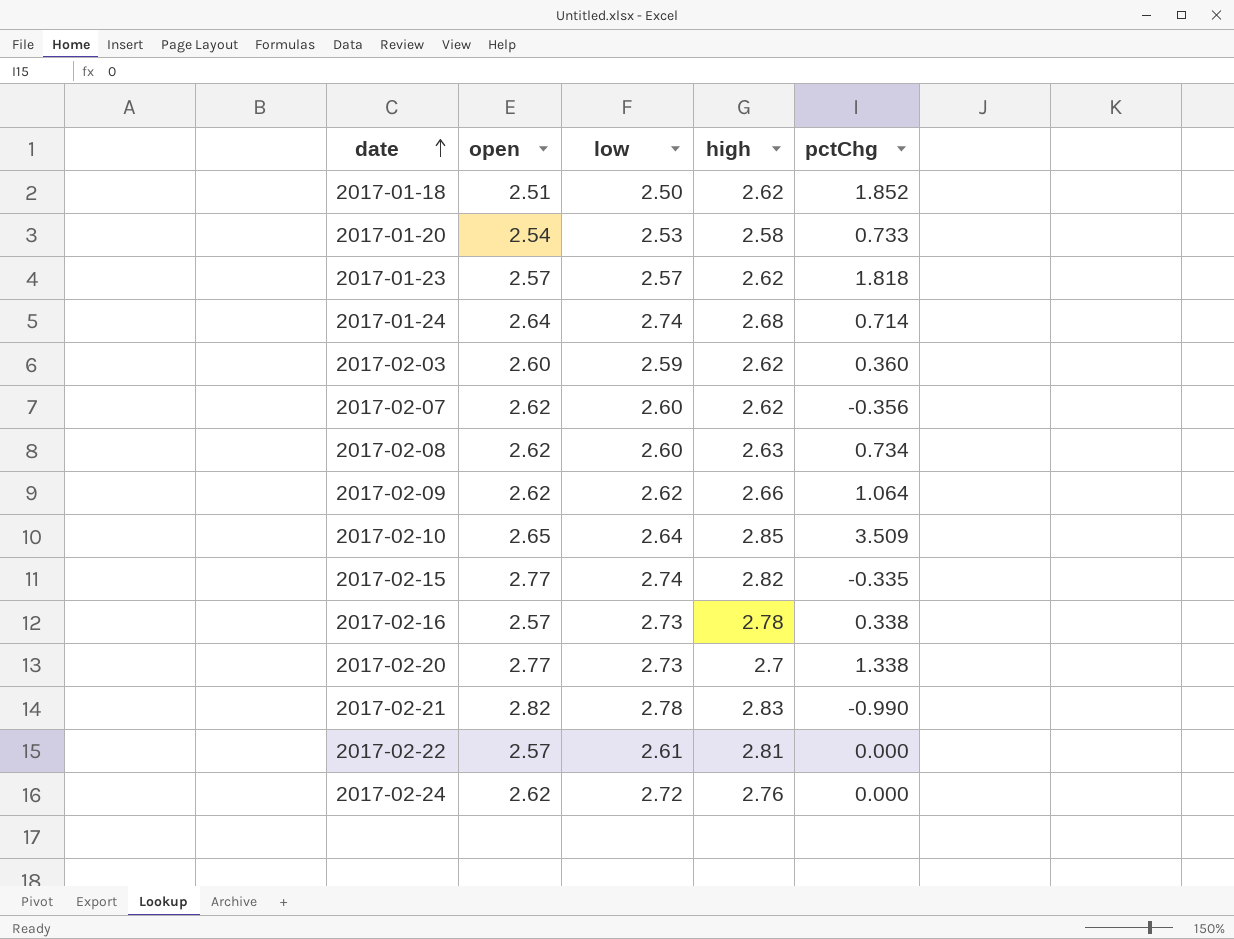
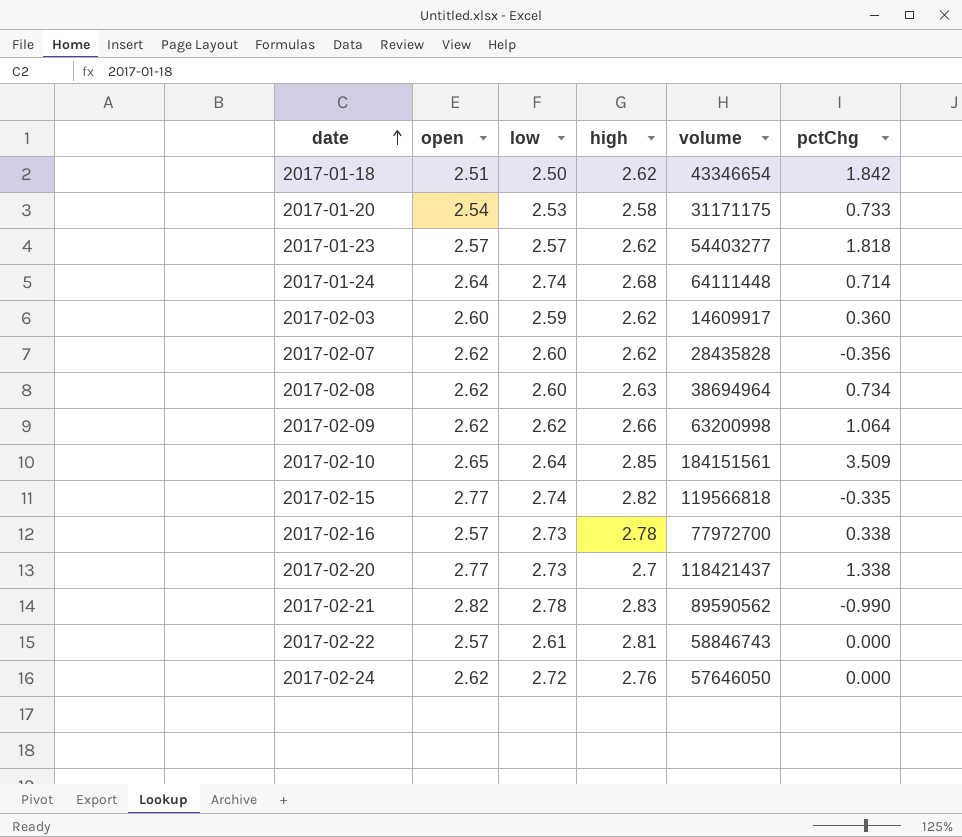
column volume | position: none -> 5
2017-01-18 | pctChg: 1.852 -> 1.842

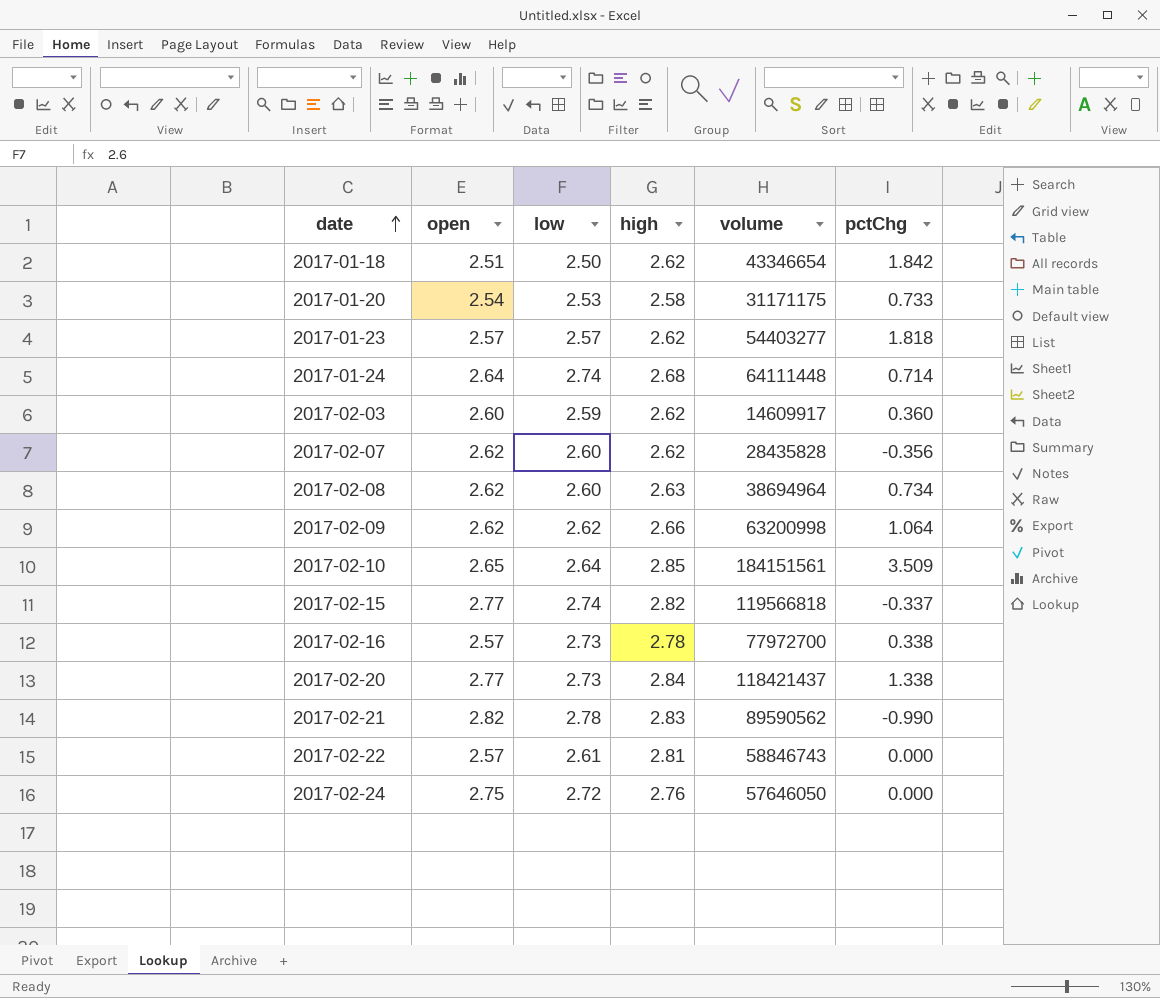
2017-02-15 | pctChg: -0.335 -> -0.337
2017-02-20 | high: 2.7 -> 2.84
2017-02-24 | open: 2.62 -> 2.75

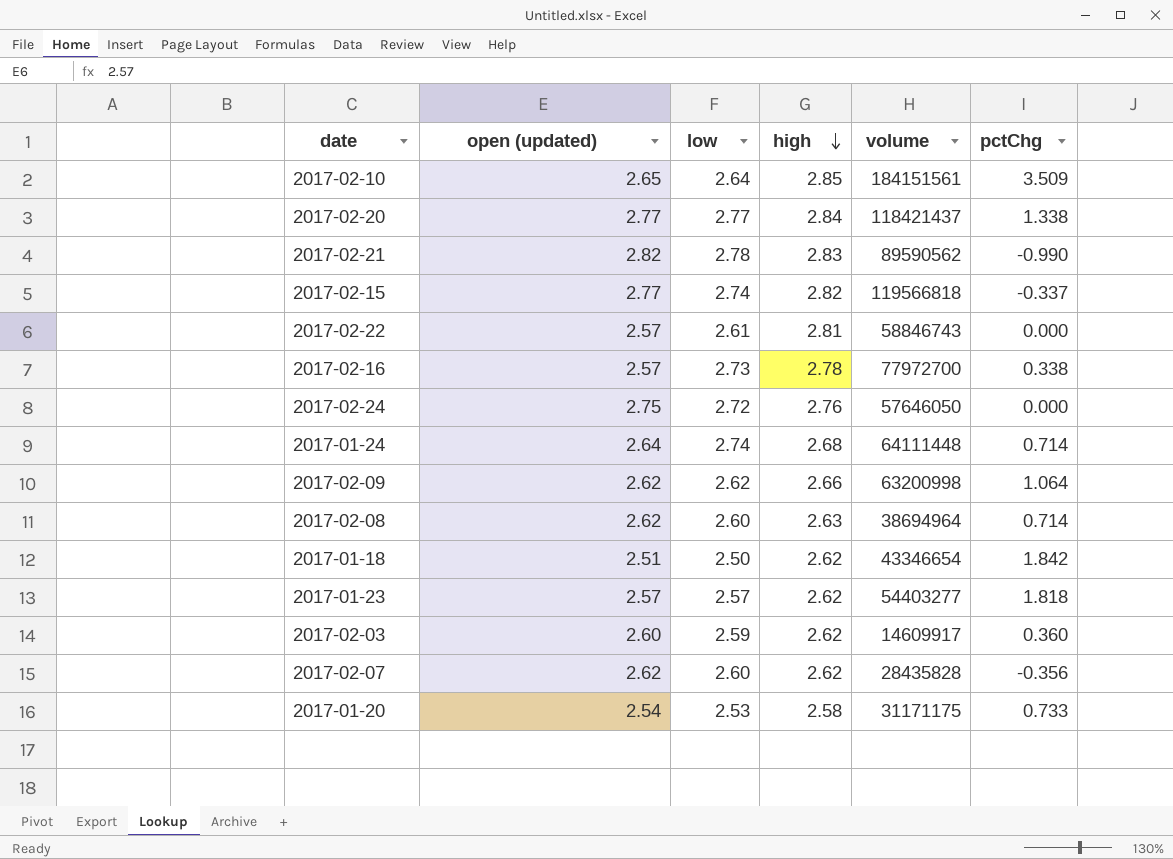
row order: date ascending -> high descending
column name: open -> open (updated)
2017-02-20 | low: 2.73 -> 2.77
2017-02-08 | pctChg: 0.734 -> 0.714

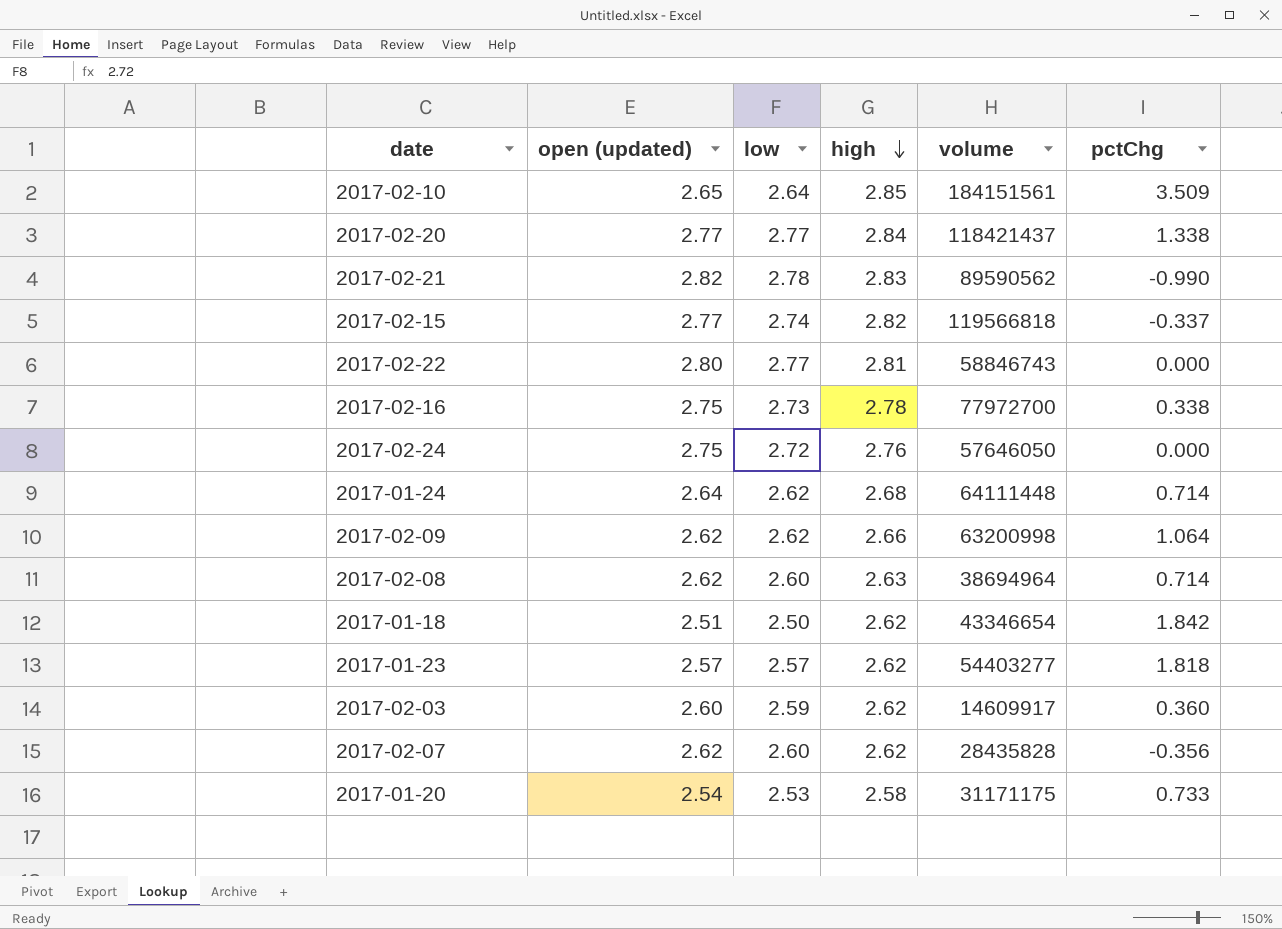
2017-02-22 | open (updated): 2.57 -> 2.80
2017-02-22 | low: 2.61 -> 2.77
2017-02-16 | open (updated): 2.57 -> 2.75
2017-01-24 | low: 2.74 -> 2.62

